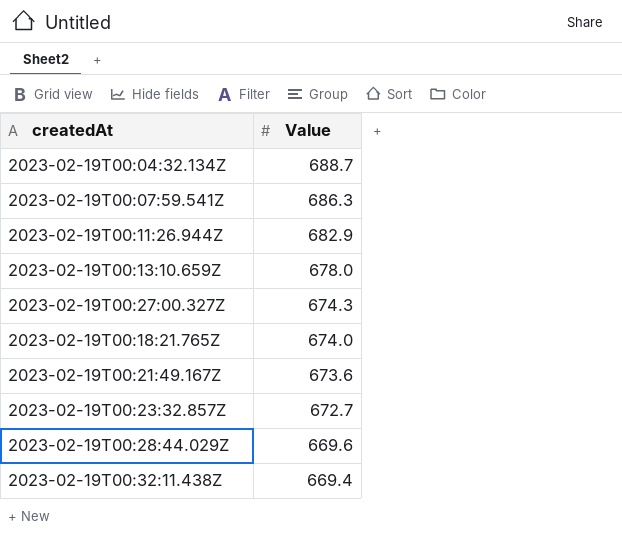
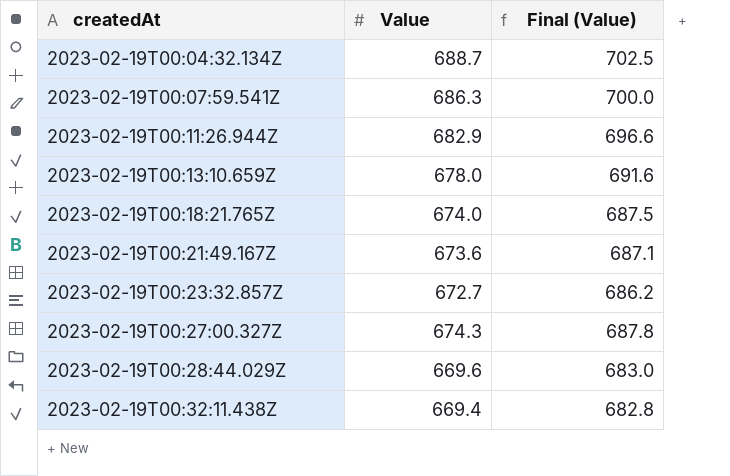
row order: Value descending -> createdAt ascending
column Final (Value) | formula: none -> [Value] * 1.02

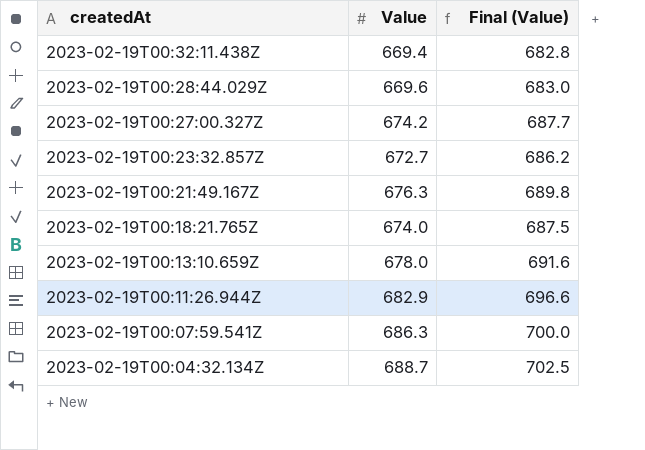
row order: createdAt ascending -> createdAt descending
2023-02-19T00:27:00.327Z | Value: 674.3 -> 674.2
2023-02-19T00:27:00.327Z | Final (Value): 687.8 -> 687.7
2023-02-19T00:21:49.167Z | Value: 673.6 -> 676.3
2023-02-19T00:21:49.167Z | Final (Value): 687.1 -> 689.8

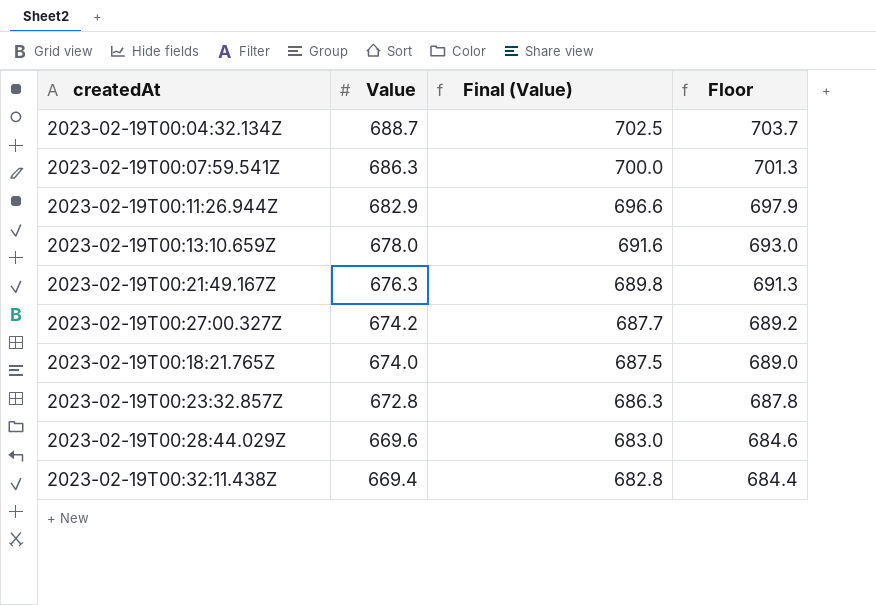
row order: createdAt descending -> Value descending
column Floor | formula: none -> [Value] + 15
2023-02-19T00:23:32.857Z | Value: 672.7 -> 672.8
2023-02-19T00:23:32.857Z | Final (Value): 686.2 -> 686.3

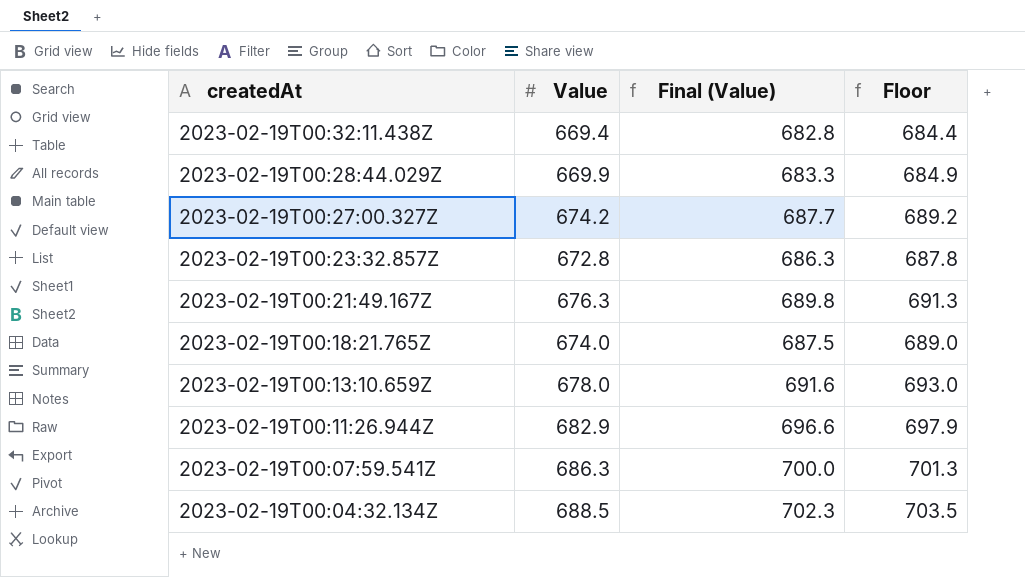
row order: Value descending -> createdAt descending
2023-02-19T00:28:44.029Z | Value: 669.6 -> 669.9
2023-02-19T00:28:44.029Z | Final (Value): 683.0 -> 683.3
2023-02-19T00:28:44.029Z | Floor: 684.6 -> 684.9
2023-02-19T00:04:32.134Z | Value: 688.7 -> 688.5
2023-02-19T00:04:32.134Z | Final (Value): 702.5 -> 702.3
2023-02-19T00:04:32.134Z | Floor: 703.7 -> 703.5

